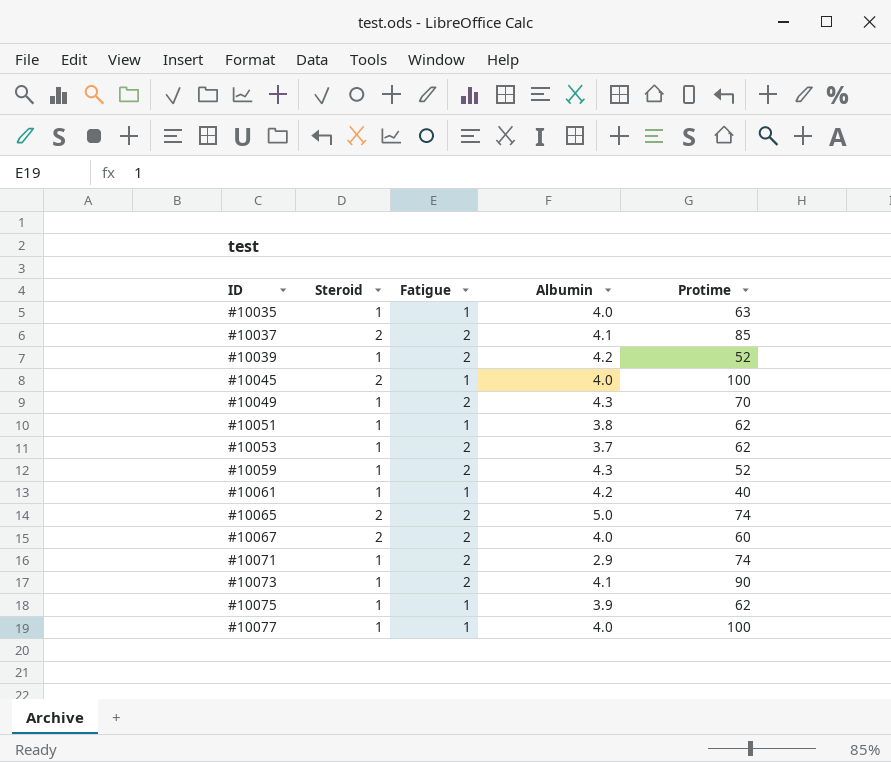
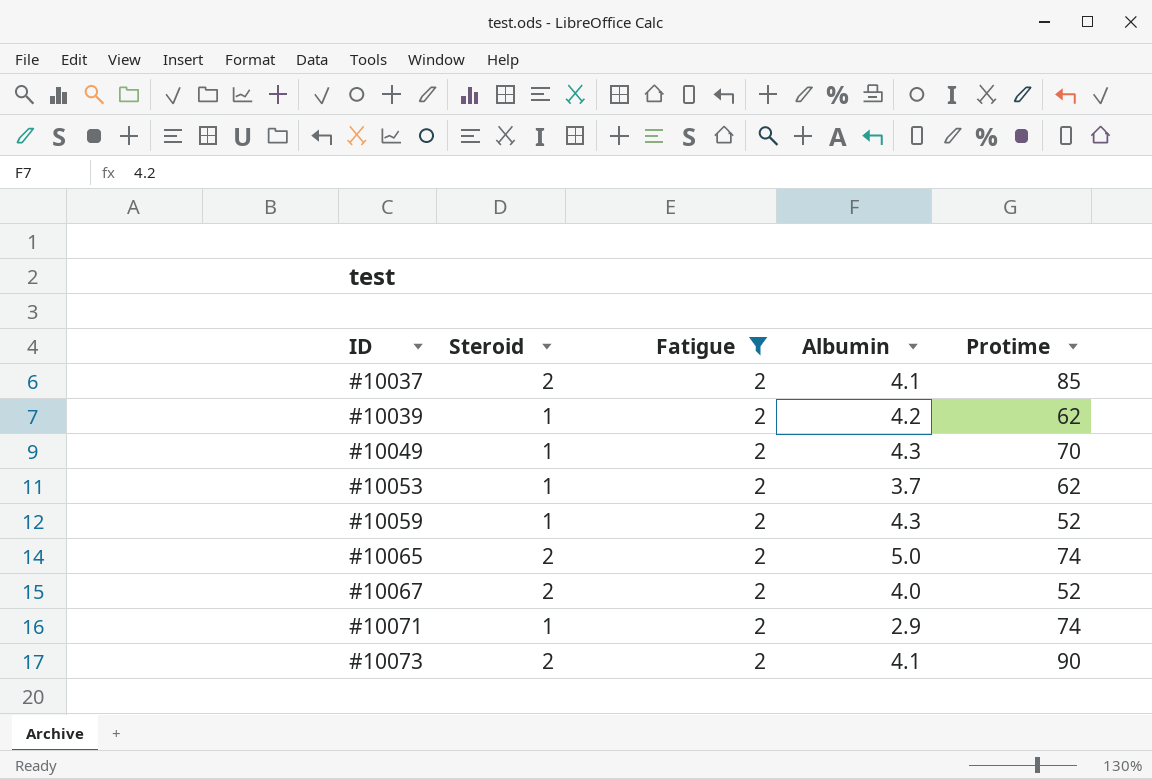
filter: none -> Fatigue = 2
#10039 | Protime: 52 -> 62
#10067 | Protime: 60 -> 52
#10073 | Steroid: 1 -> 2

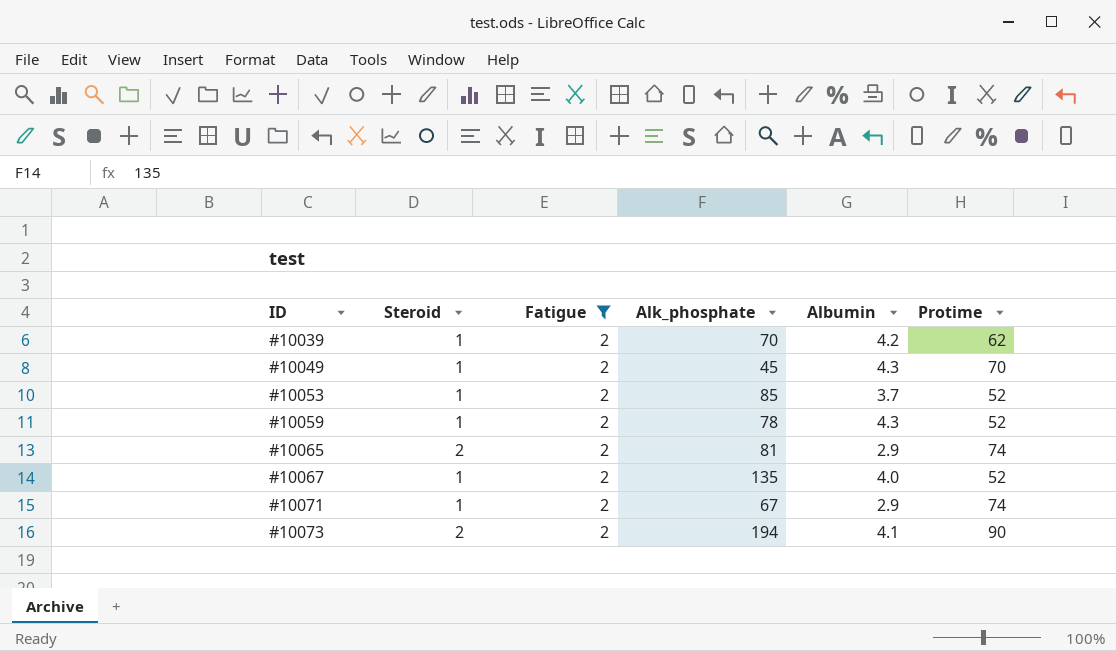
column Alk_phosphate | position: none -> 4
row #10037: 2 | 2 | 4.1 | 85 -> none
#10053 | Protime: 62 -> 52
#10065 | Albumin: 5.0 -> 2.9
#10067 | Steroid: 2 -> 1

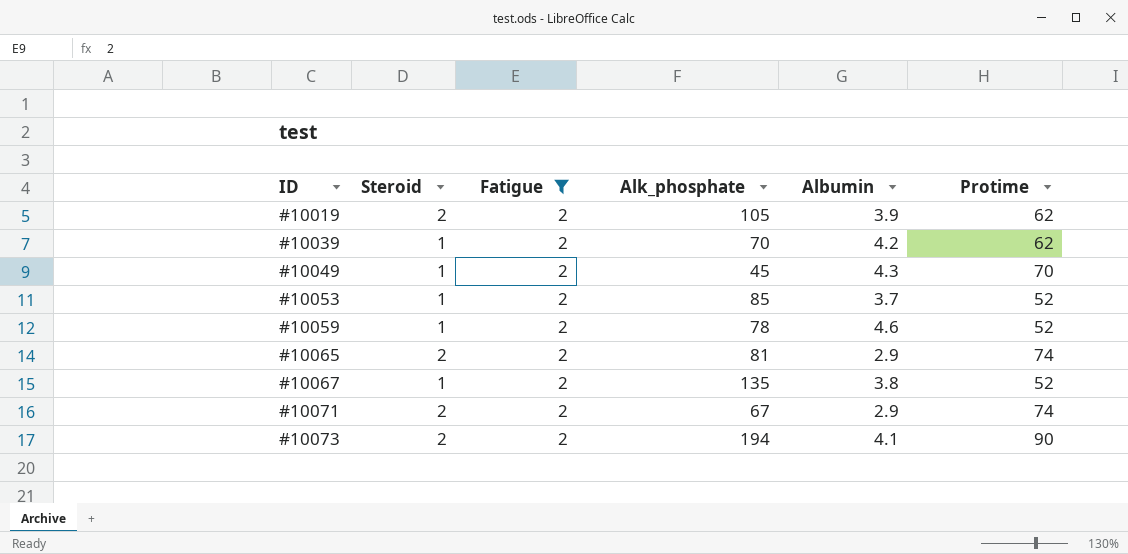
row #10019: none -> 2 | 2 | 105 | 3.9 | 62
#10059 | Albumin: 4.3 -> 4.6
#10067 | Albumin: 4.0 -> 3.8
#10071 | Steroid: 1 -> 2

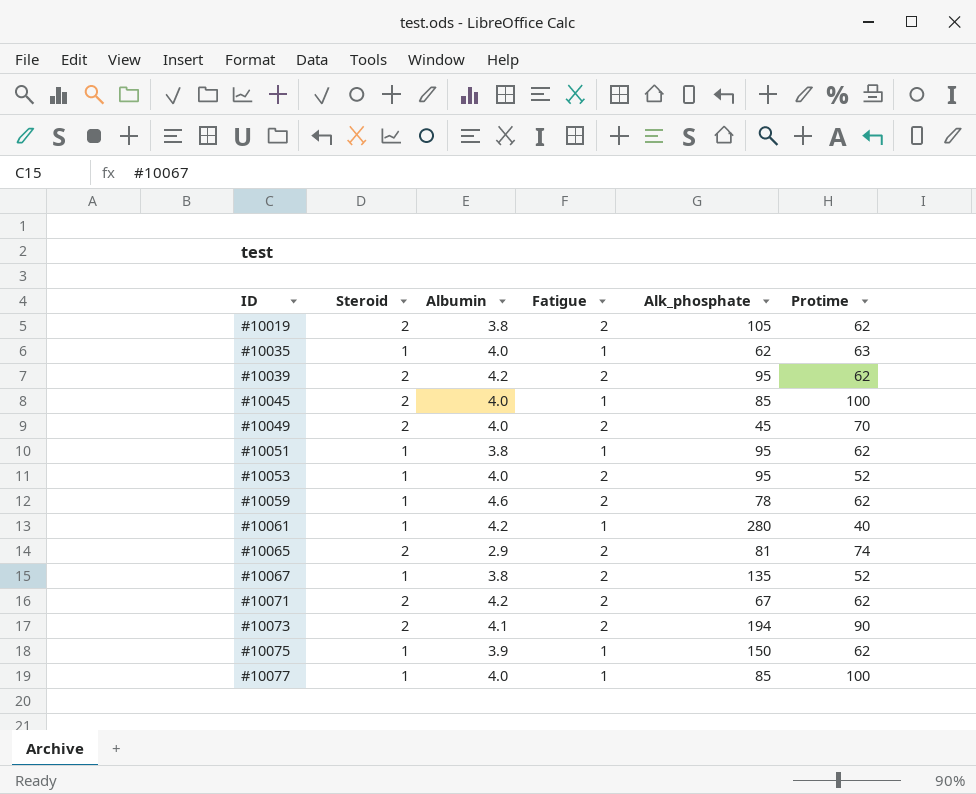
filter: Fatigue = 2 -> none
column Albumin | position: 5 -> 3
#10019 | Albumin: 3.9 -> 3.8
#10039 | Steroid: 1 -> 2
#10039 | Alk_phosphate: 70 -> 95
#10049 | Steroid: 1 -> 2
#10049 | Albumin: 4.3 -> 4.0
#10053 | Albumin: 3.7 -> 4.0
#10053 | Alk_phosphate: 85 -> 95
#10059 | Protime: 52 -> 62
#10071 | Albumin: 2.9 -> 4.2
#10071 | Protime: 74 -> 62

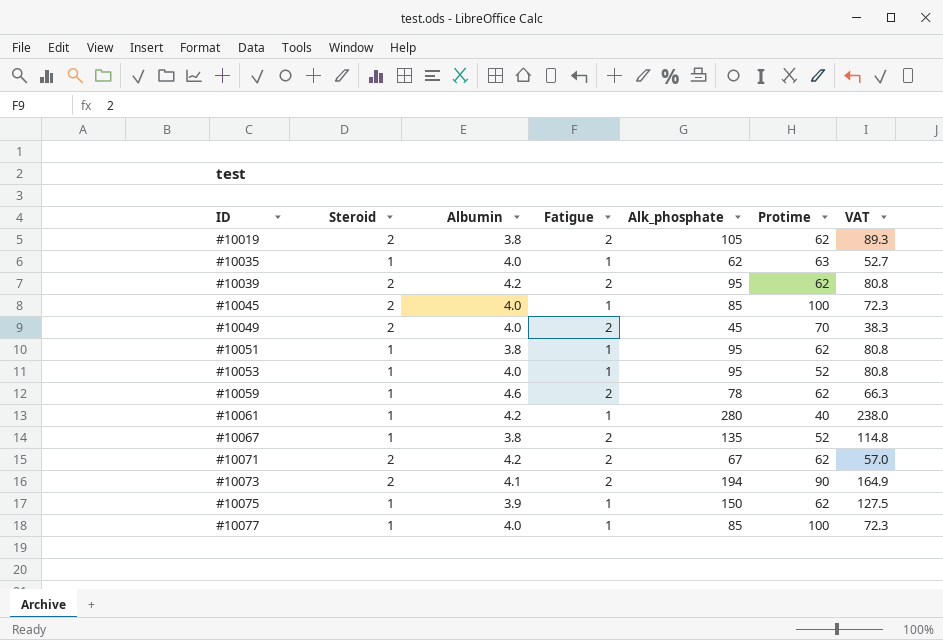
column VAT | formula: none -> [Alk_phosphate] * 0.85
row #10065: 2 | 2.9 | 2 | 81 | 74 -> none
#10053 | Fatigue: 2 -> 1

